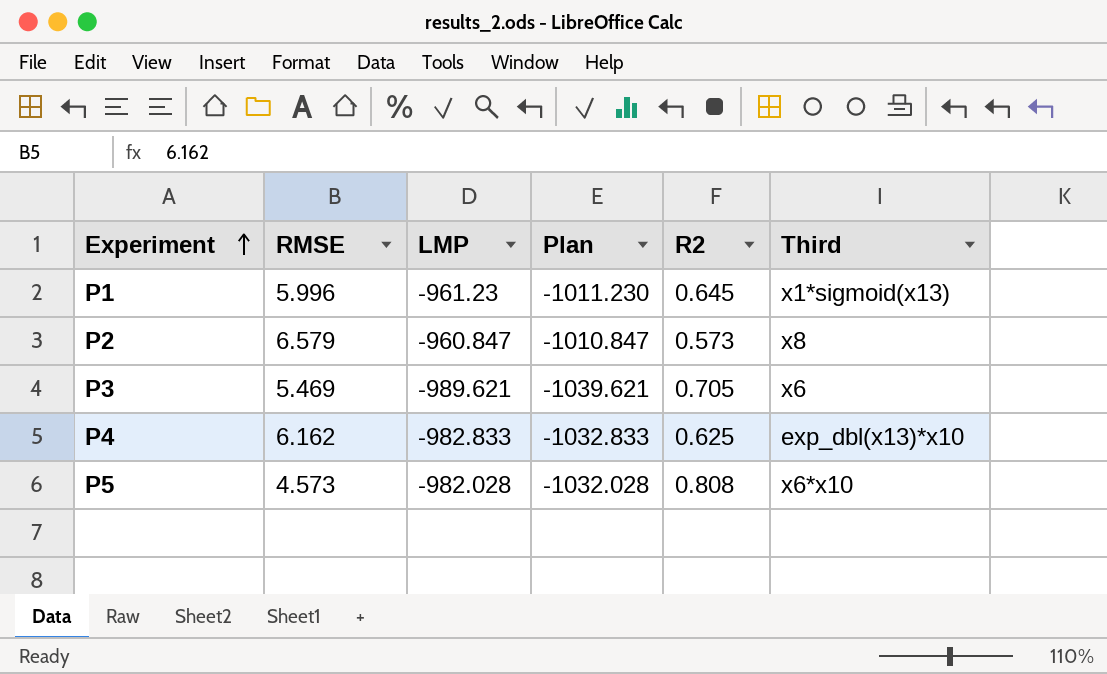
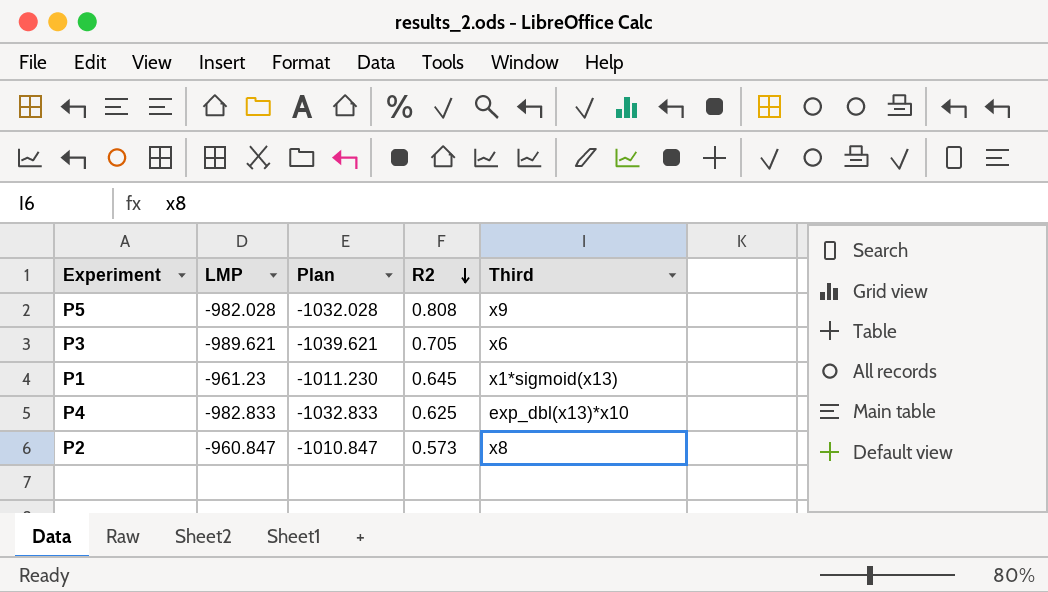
row order: Experiment ascending -> R2 descending
column RMSE | position: 2 -> none
P5 | Third: x6*x10 -> x9

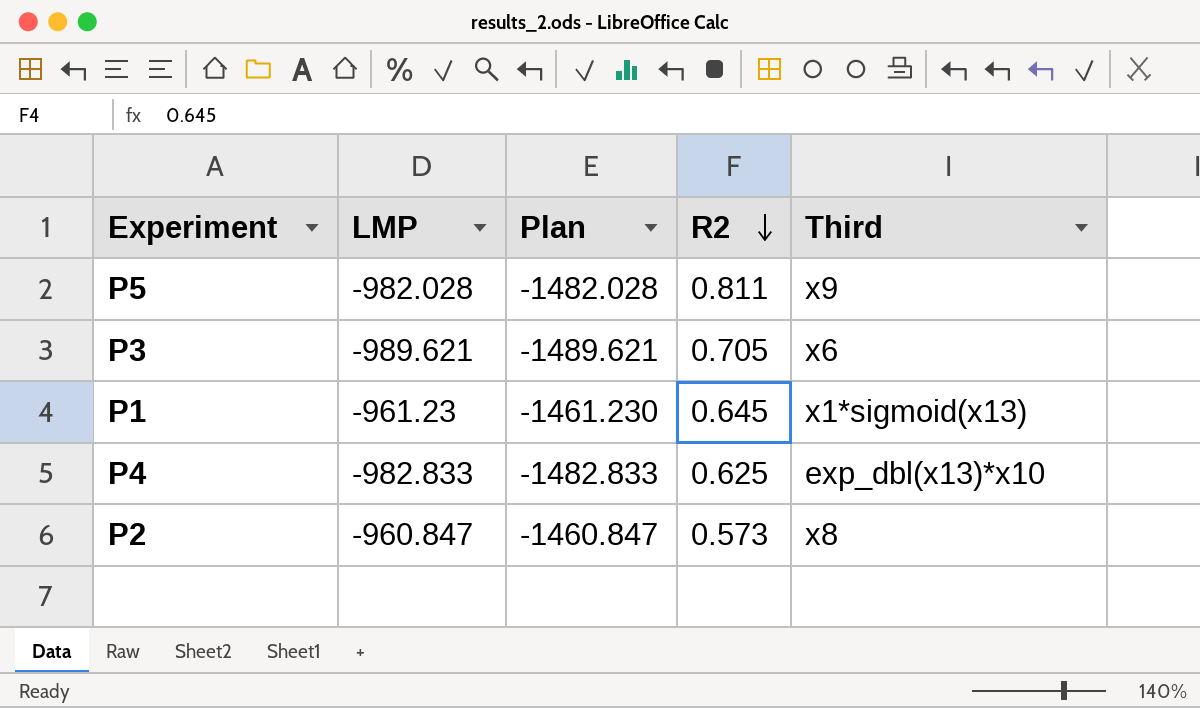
column Plan | formula: [LMP] - 50 -> [LMP] - 500
P5 | R2: 0.808 -> 0.811

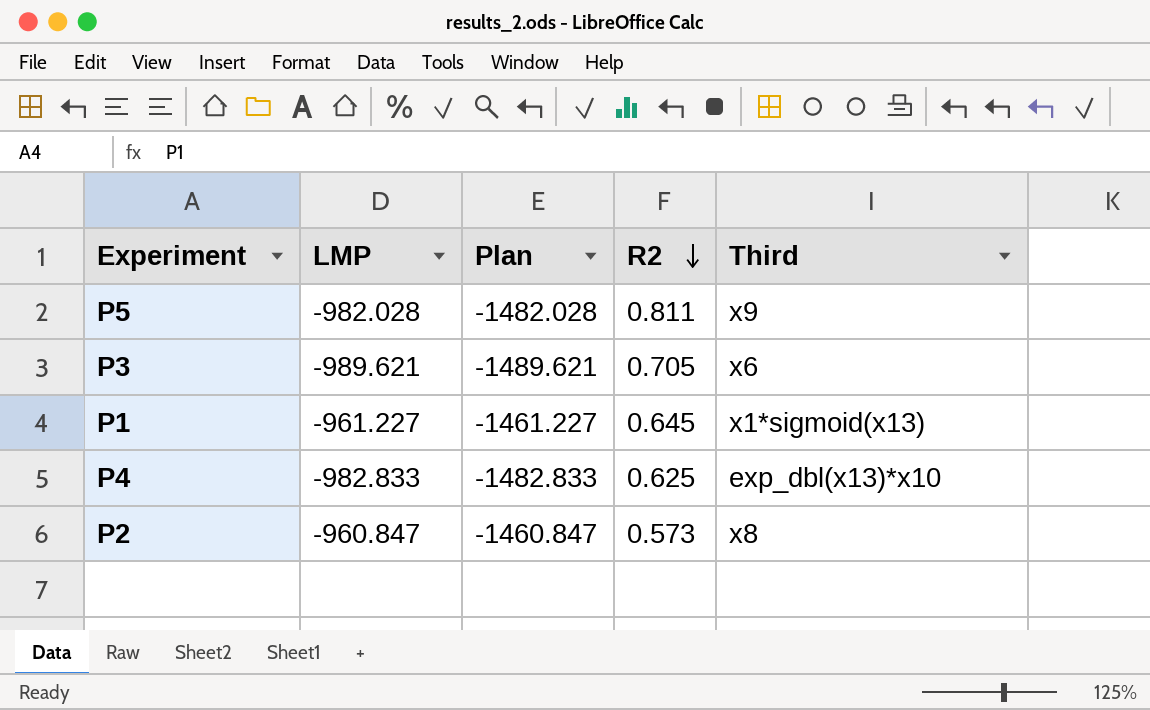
P1 | LMP: -961.23 -> -961.227
P1 | Plan: -1461.230 -> -1461.227

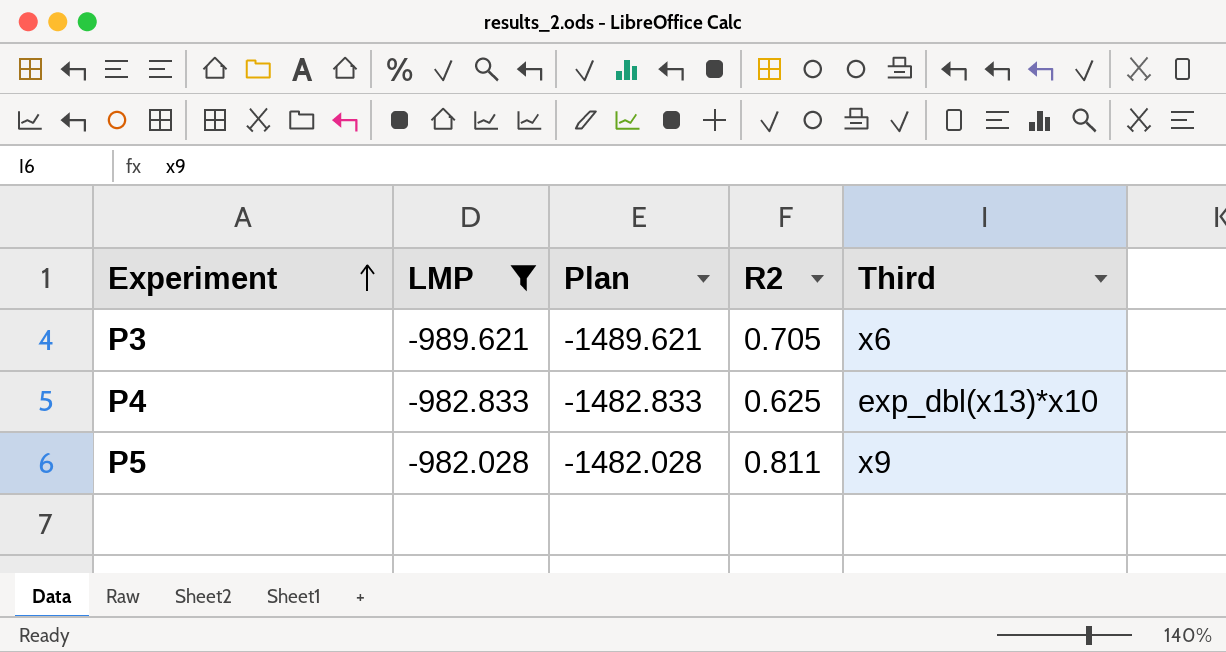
filter: none -> LMP <= -982.028
row order: R2 descending -> Experiment ascending

